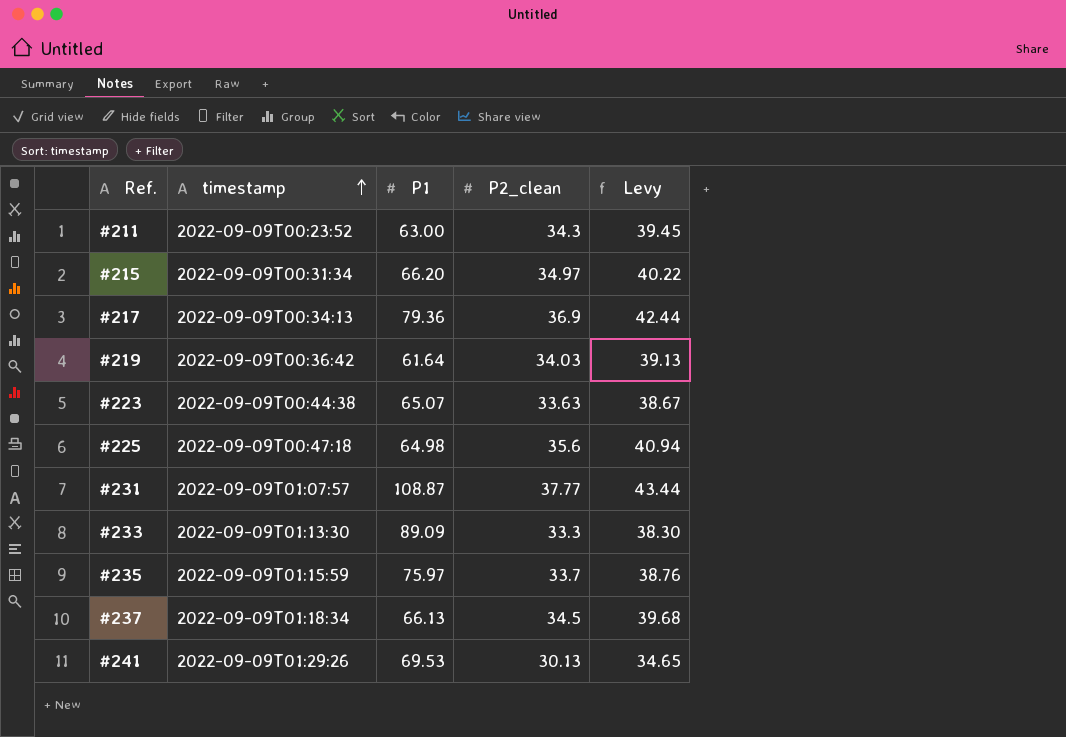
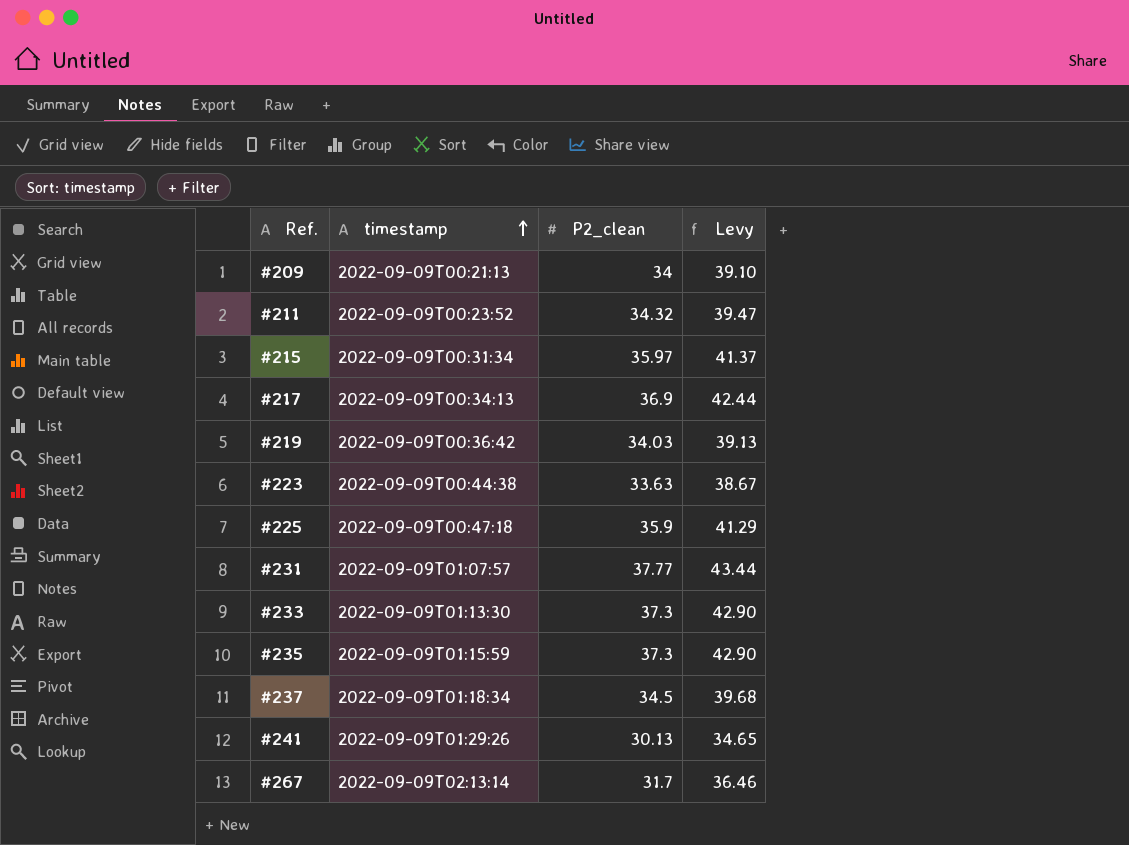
column P1 | position: 3 -> none
row #209: none -> 2022-09-09T00:21:13 | 34 | 39.10
#211 | P2_clean: 34.3 -> 34.32
#211 | Levy: 39.45 -> 39.47
#215 | P2_clean: 34.97 -> 35.97
#215 | Levy: 40.22 -> 41.37
#225 | P2_clean: 35.6 -> 35.9
#225 | Levy: 40.94 -> 41.29
#233 | P2_clean: 33.3 -> 37.3
#233 | Levy: 38.30 -> 42.90
#235 | P2_clean: 33.7 -> 37.3
#235 | Levy: 38.76 -> 42.90
row #267: none -> 2022-09-09T02:13:14 | 31.7 | 36.46

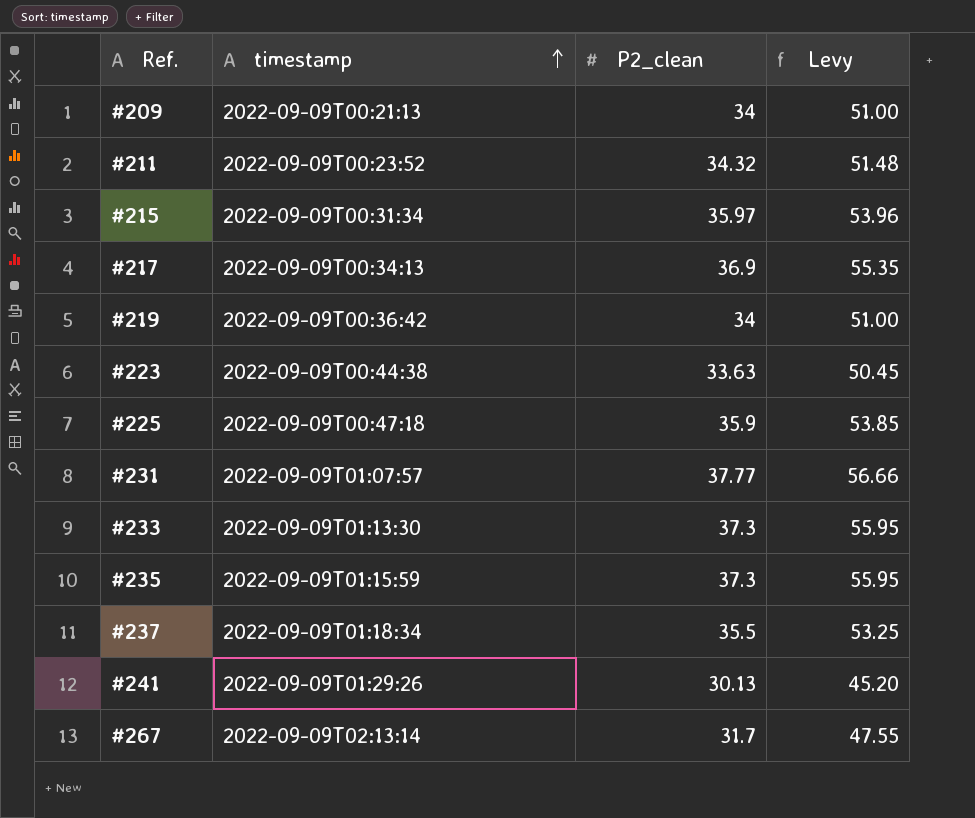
column Levy | formula: [P2_clean] * 1.15 -> [P2_clean] * 1.5
#219 | P2_clean: 34.03 -> 34
#237 | P2_clean: 34.5 -> 35.5

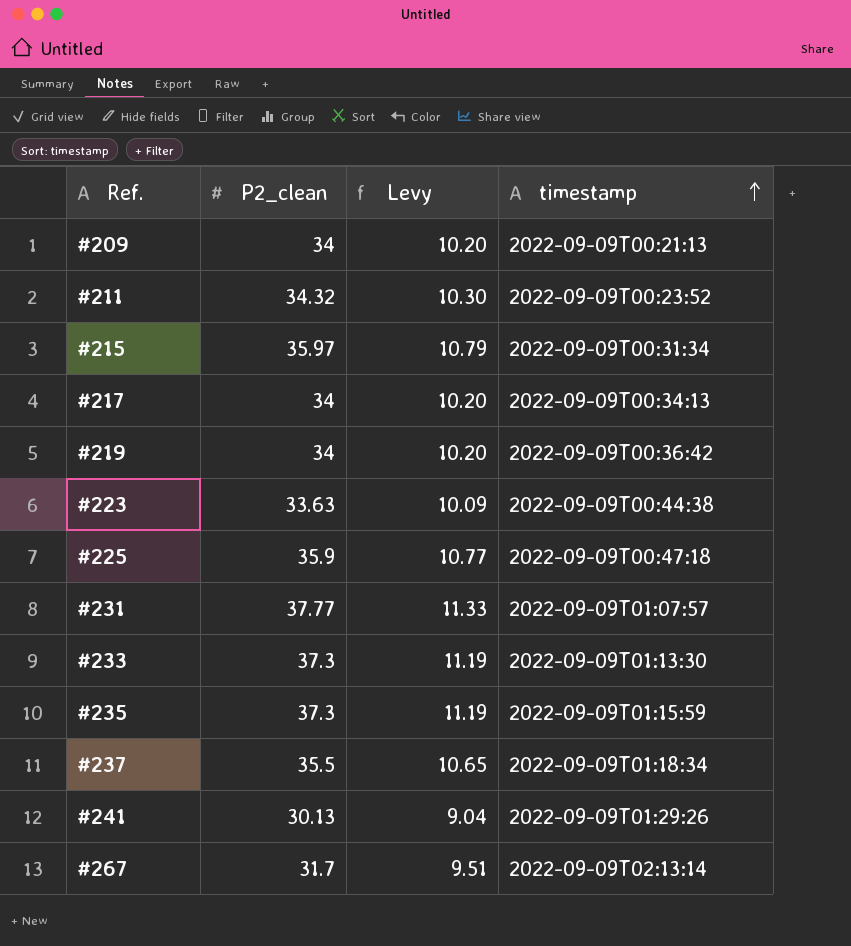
column Levy | formula: [P2_clean] * 1.5 -> [P2_clean] * 0.3
column timestamp | position: 2 -> 4
#217 | P2_clean: 36.9 -> 34

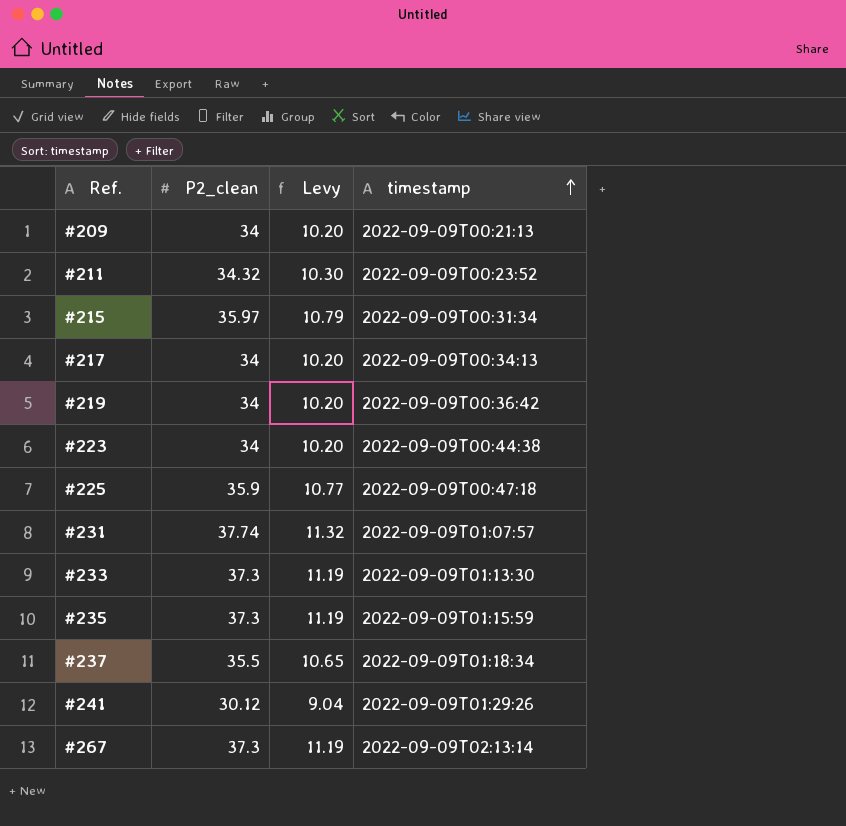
#223 | P2_clean: 33.63 -> 34
#223 | Levy: 10.09 -> 10.20
#231 | P2_clean: 37.77 -> 37.74
#231 | Levy: 11.33 -> 11.32
#241 | P2_clean: 30.13 -> 30.12
#267 | P2_clean: 31.7 -> 37.3
#267 | Levy: 9.51 -> 11.19

